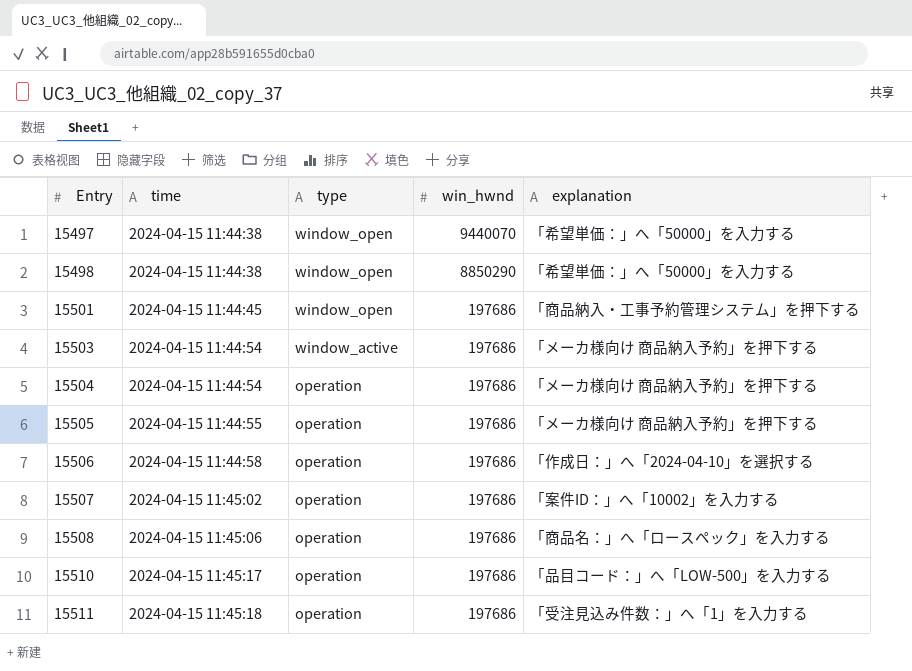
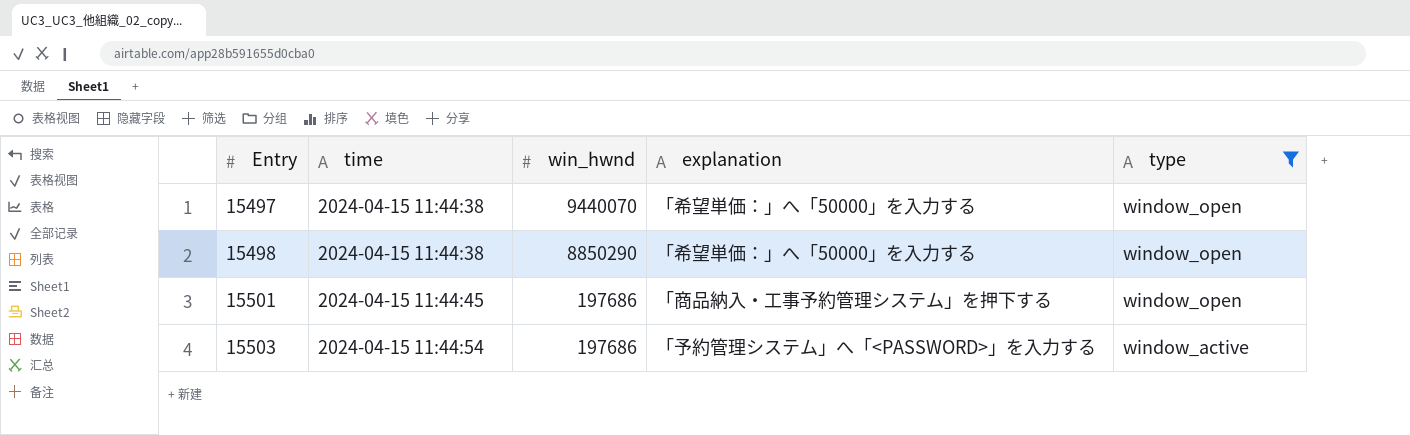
filter: none -> type != operation
column type | position: 3 -> 5
15503 | explanation: 「メーカ様向け 商品納入予約」を押下する -> 「予約管理システム」へ「<PASSWORD>」を入力する

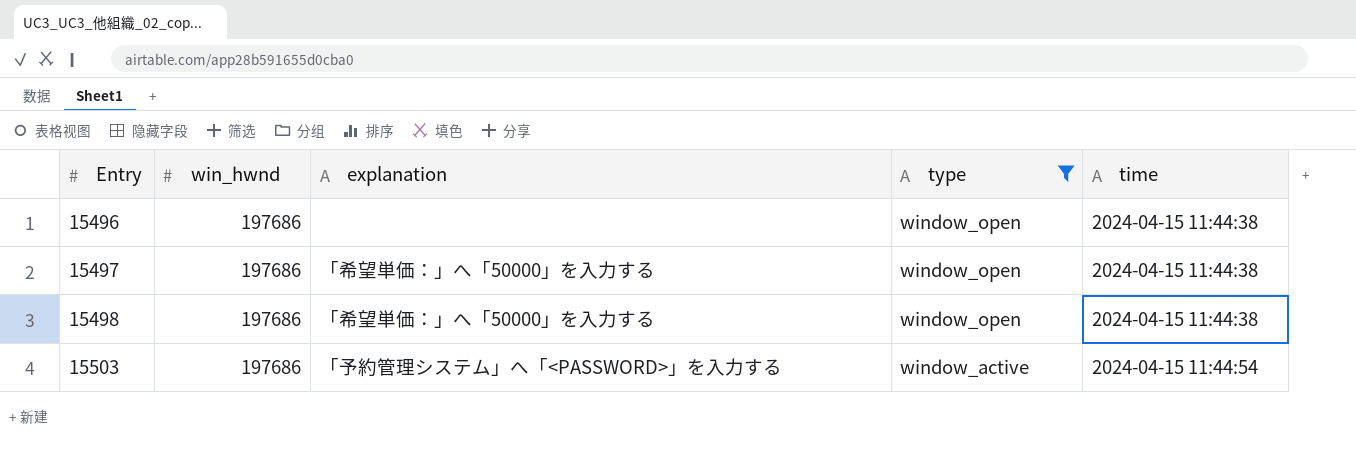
column time | position: 2 -> 5
row 15501: 2024-04-15 11:44:45 | 197686 | 「商品納入・工事予約管理システム」を押下する | window_open -> none
row 15496: none -> 197686 | none | window_open | 2024-04-15 11:44:38
15497 | win_hwnd: 9440070 -> 197686
15498 | win_hwnd: 8850290 -> 197686

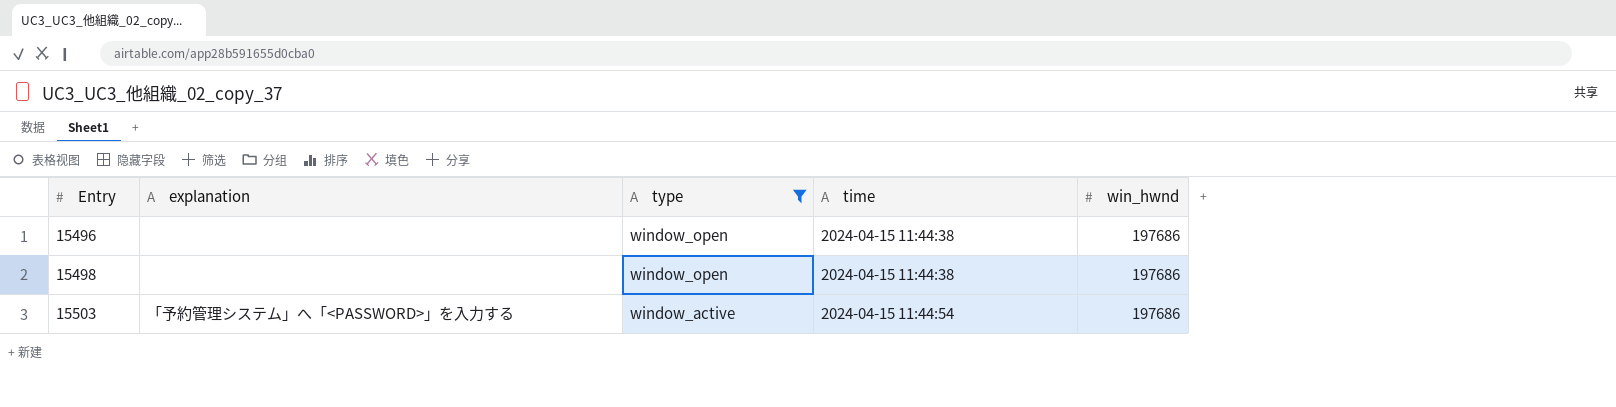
column win_hwnd | position: 2 -> 5
row 15497: 197686 | 「希望単価：」へ「50000」を入力する | window_open | 2024-04-15 11:44:38 -> none
15498 | explanation: 「希望単価：」へ「50000」を入力する -> none

